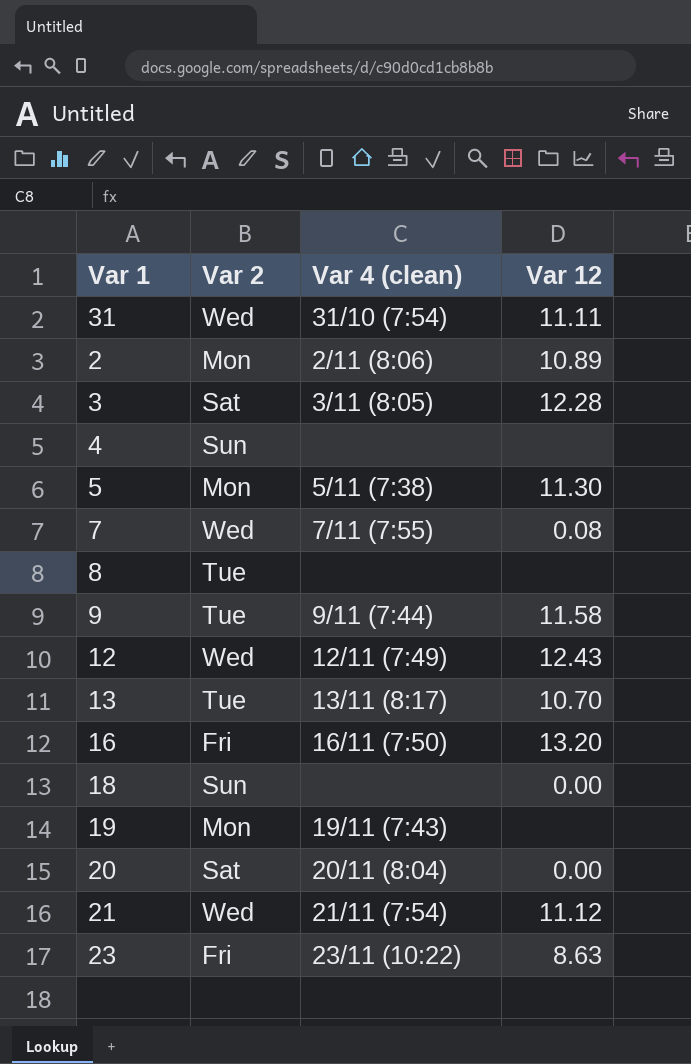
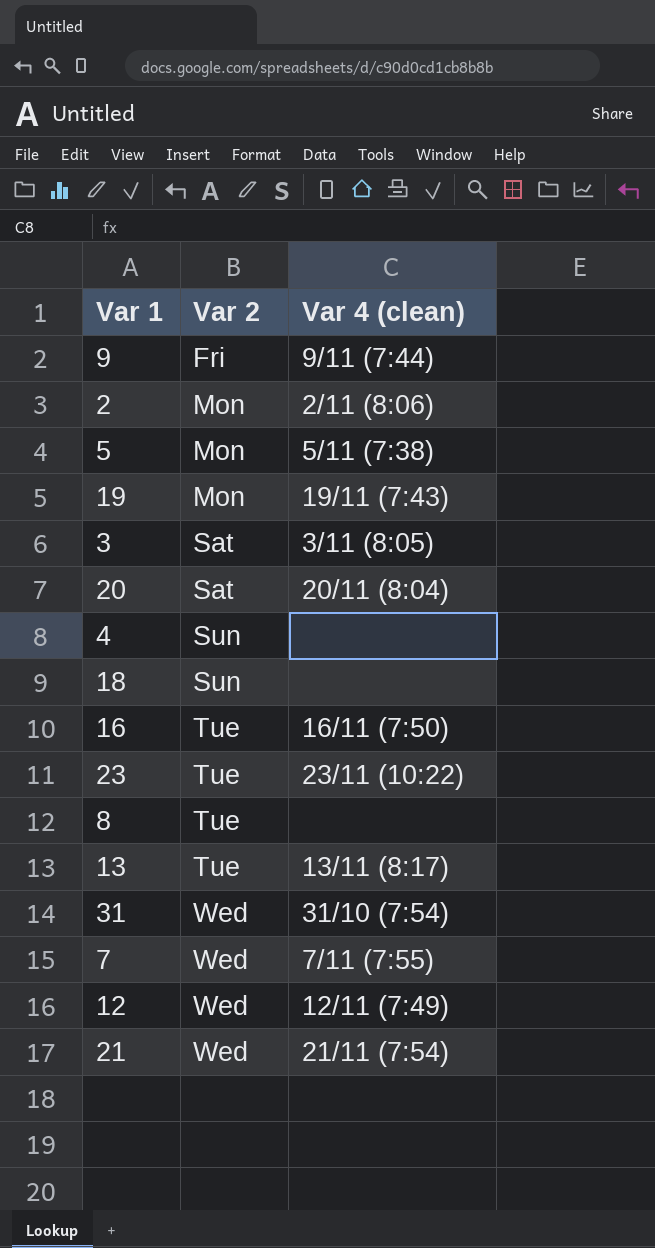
row order: none -> Var 2 ascending
column Var 12 | position: 4 -> none
9 | Var 2: Tue -> Fri
16 | Var 2: Fri -> Tue
23 | Var 2: Fri -> Tue

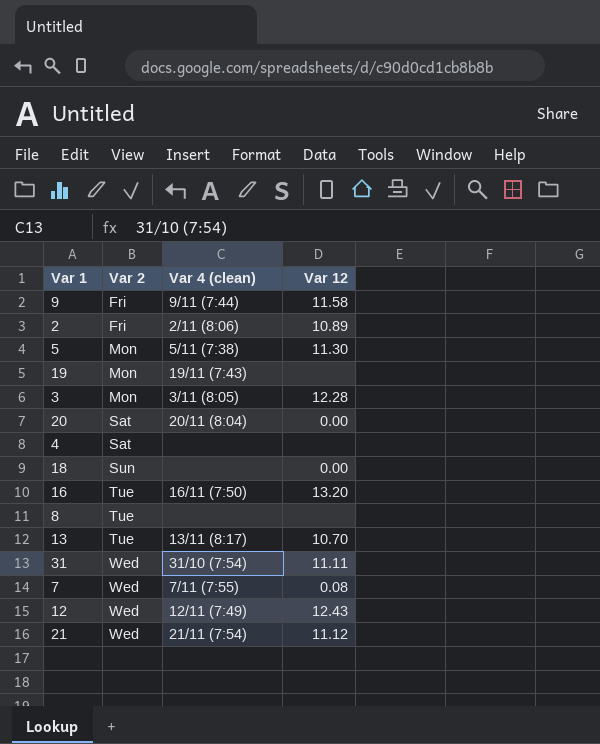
column Var 12 | position: none -> 4
row 23: Tue | 23/11 (10:22) -> none
2 | Var 2: Mon -> Fri
3 | Var 2: Sat -> Mon
4 | Var 2: Sun -> Sat

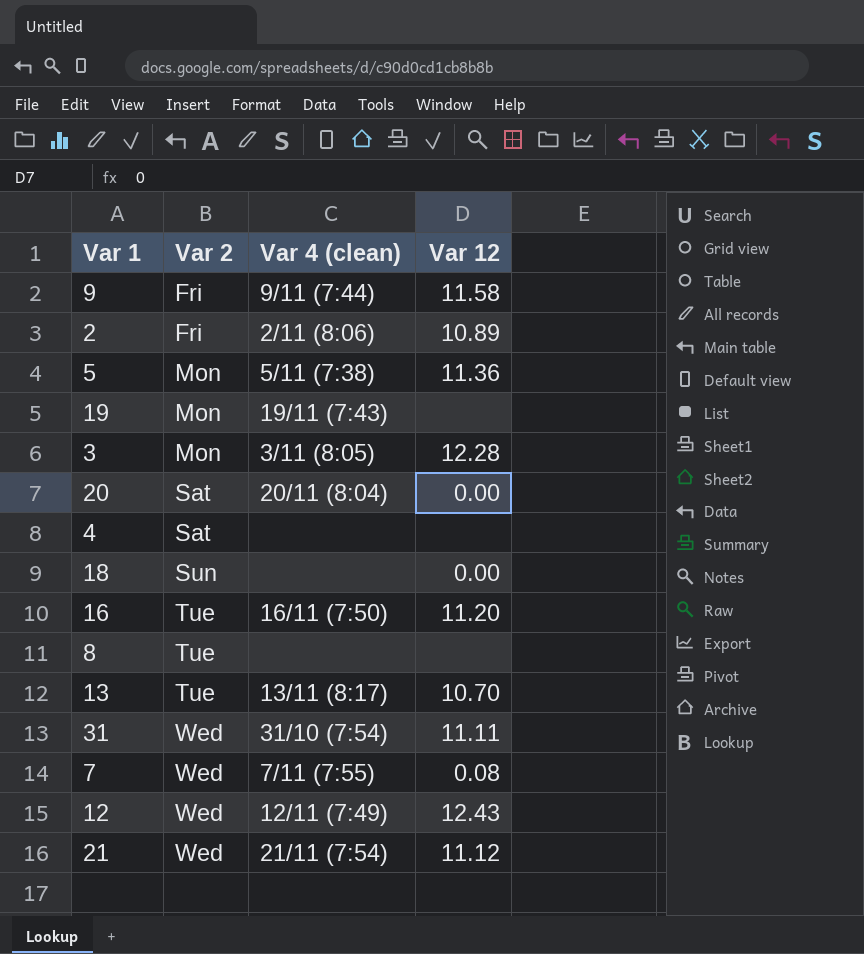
5 | Var 12: 11.30 -> 11.36
16 | Var 12: 13.20 -> 11.20

